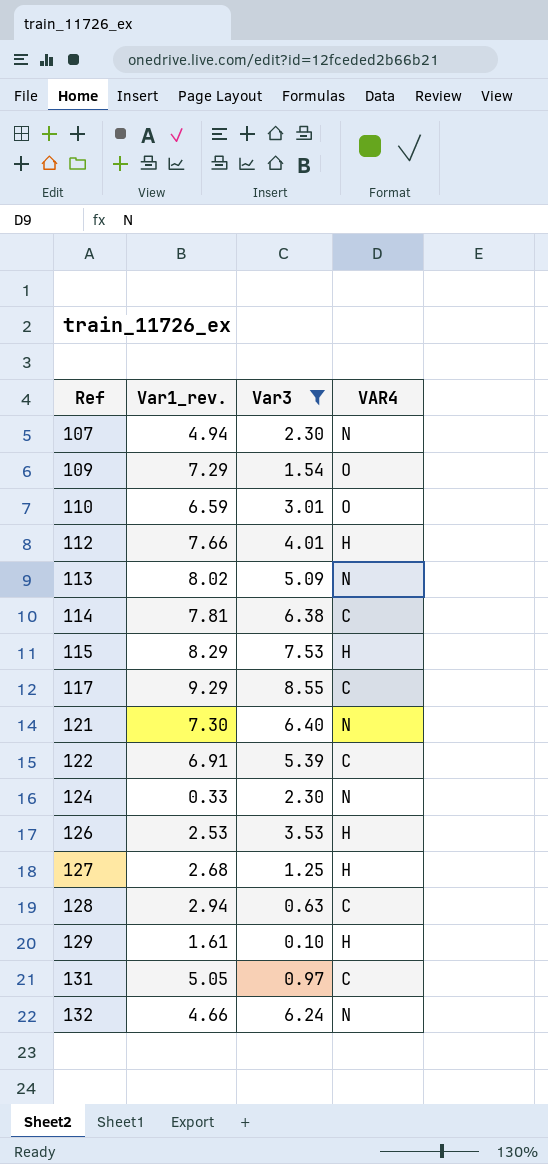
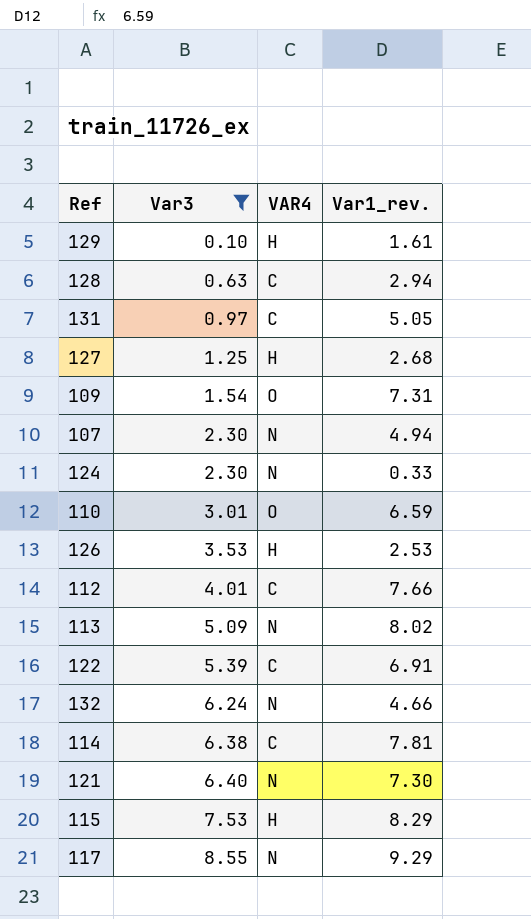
row order: Ref ascending -> Var3 ascending
column Var1_rev. | position: 2 -> 4
109 | Var1_rev.: 7.29 -> 7.31
112 | VAR4: H -> C
117 | VAR4: C -> N

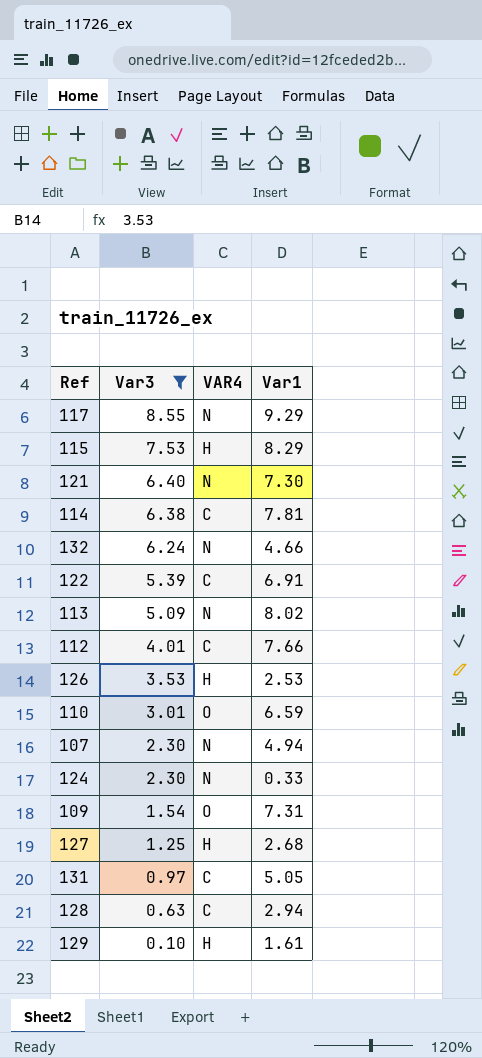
row order: Var3 ascending -> Var3 descending
column name: Var1_rev. -> Var1

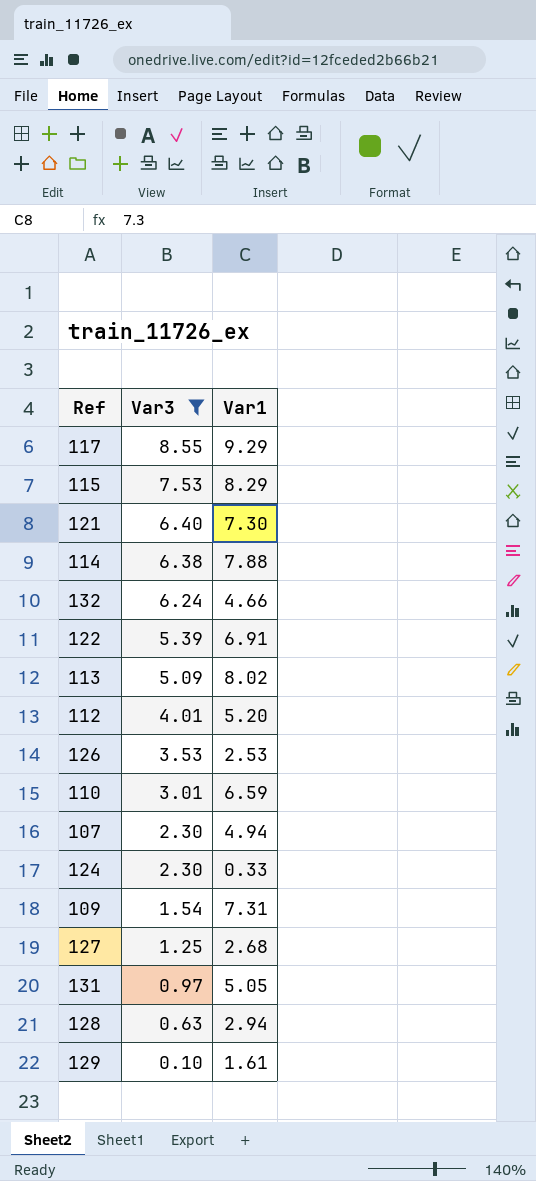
column VAR4 | position: 3 -> none
114 | Var1: 7.81 -> 7.88
112 | Var1: 7.66 -> 5.20

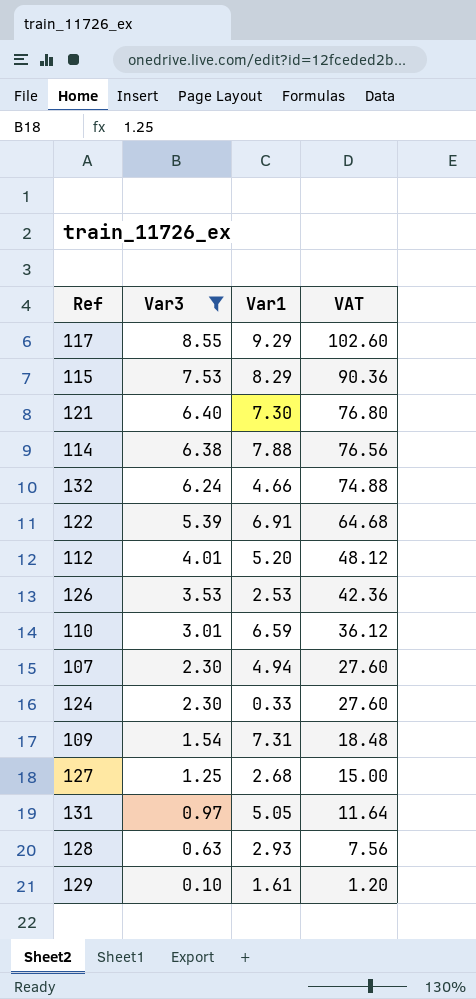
column VAT | formula: none -> [Var3] * 12
row 113: 5.09 | 8.02 -> none
128 | Var1: 2.94 -> 2.93

